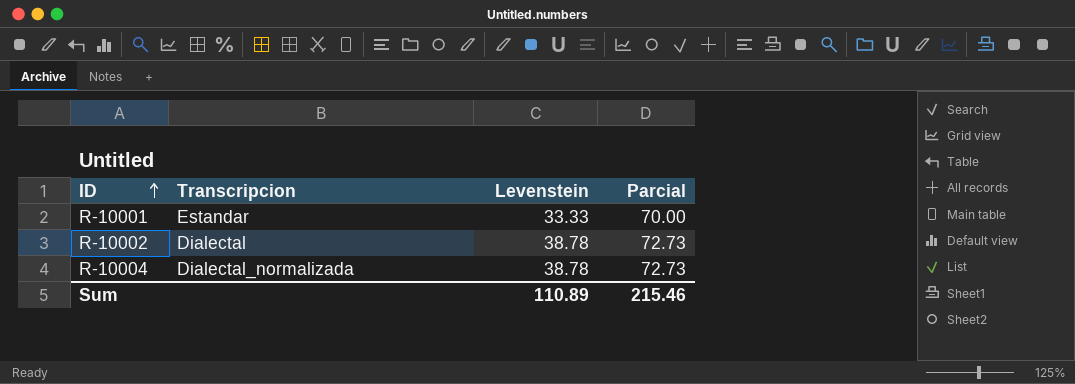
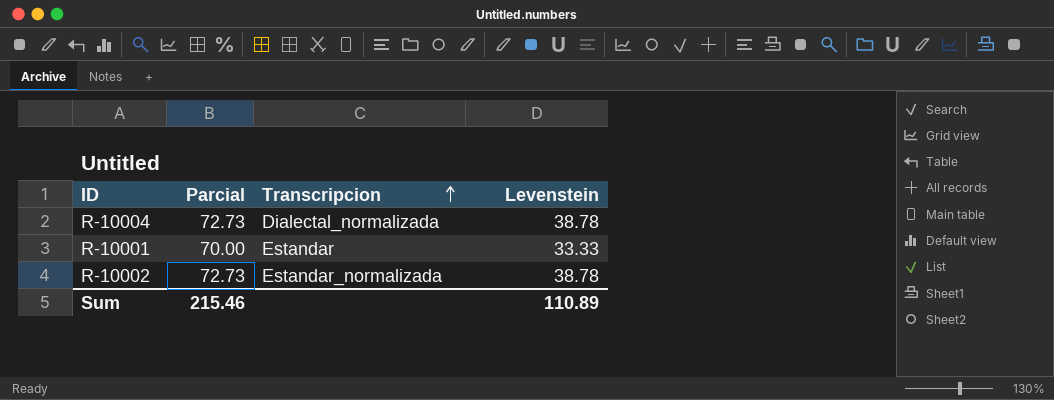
row order: ID ascending -> Transcripcion ascending
column Parcial | position: 4 -> 2
R-10002 | Transcripcion: Dialectal -> Estandar_normalizada

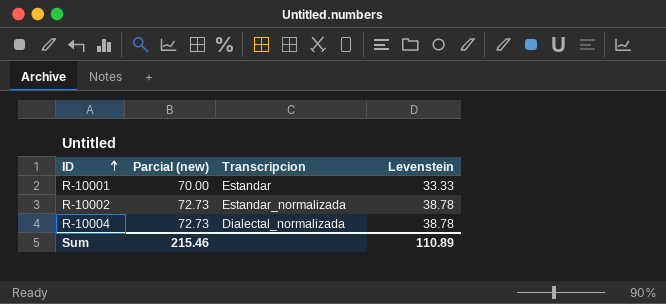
row order: Transcripcion ascending -> ID ascending
column name: Parcial -> Parcial (new)

